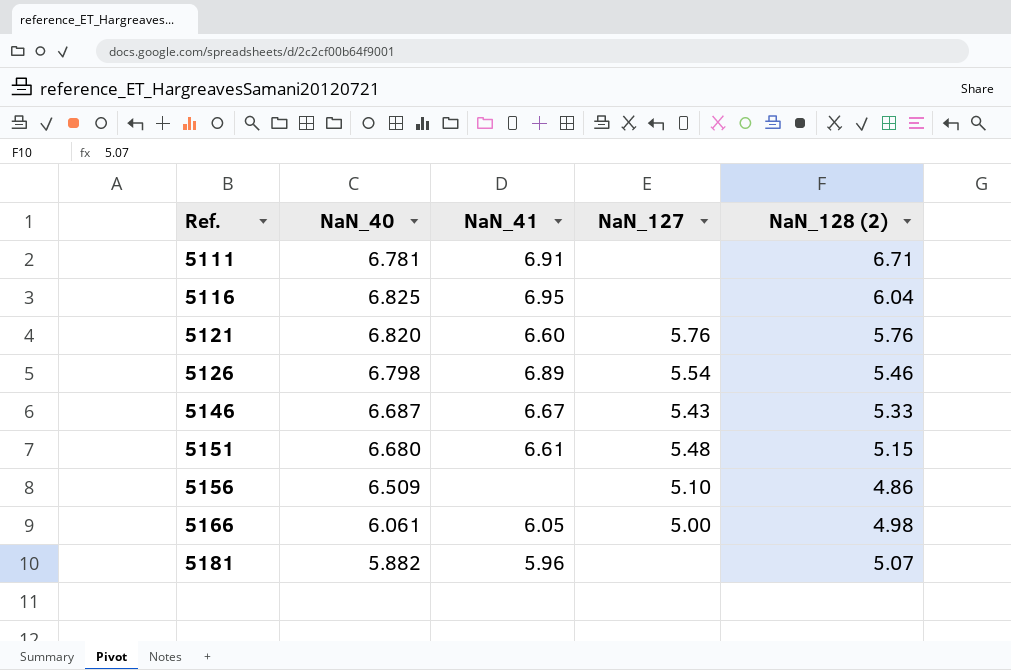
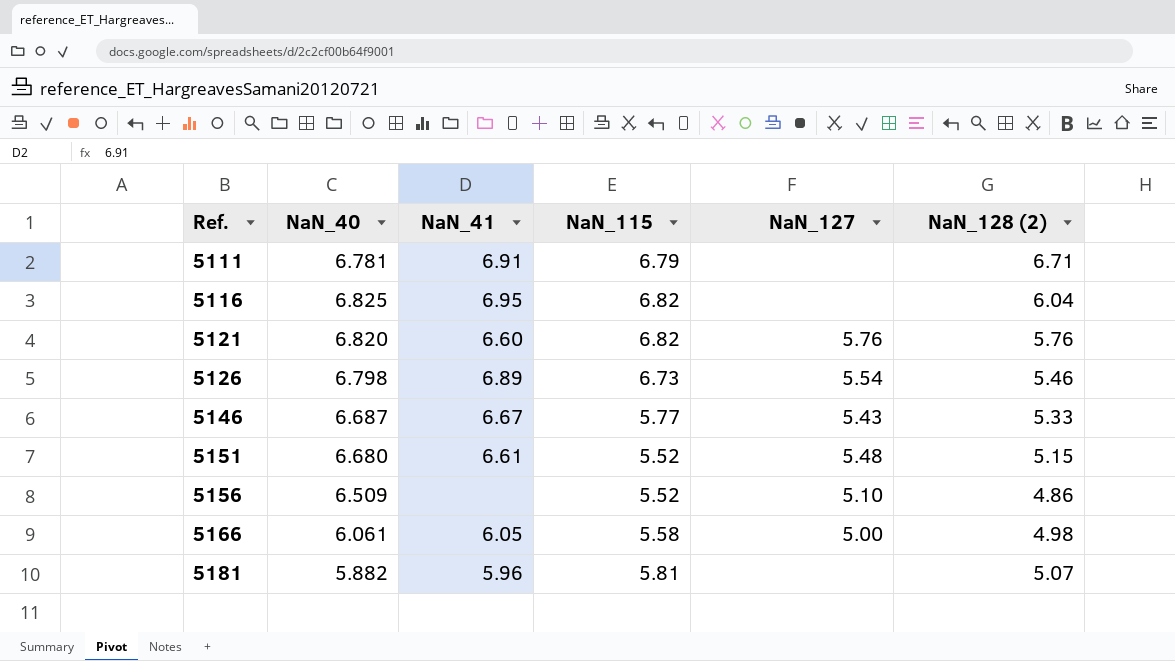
column NaN_115 | position: none -> 4

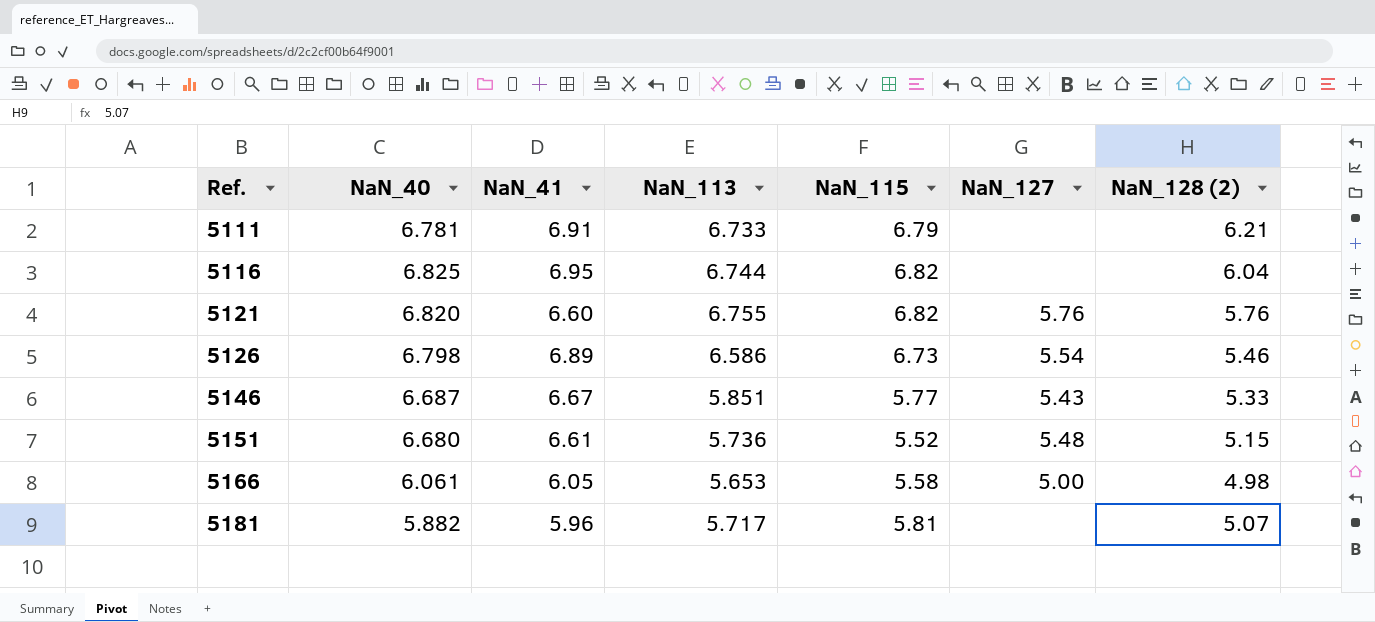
column NaN_113 | position: none -> 4
row 5156: 6.509 | none | 5.52 | 5.10 | 4.86 -> none
5111 | NaN_128 (2): 6.71 -> 6.21

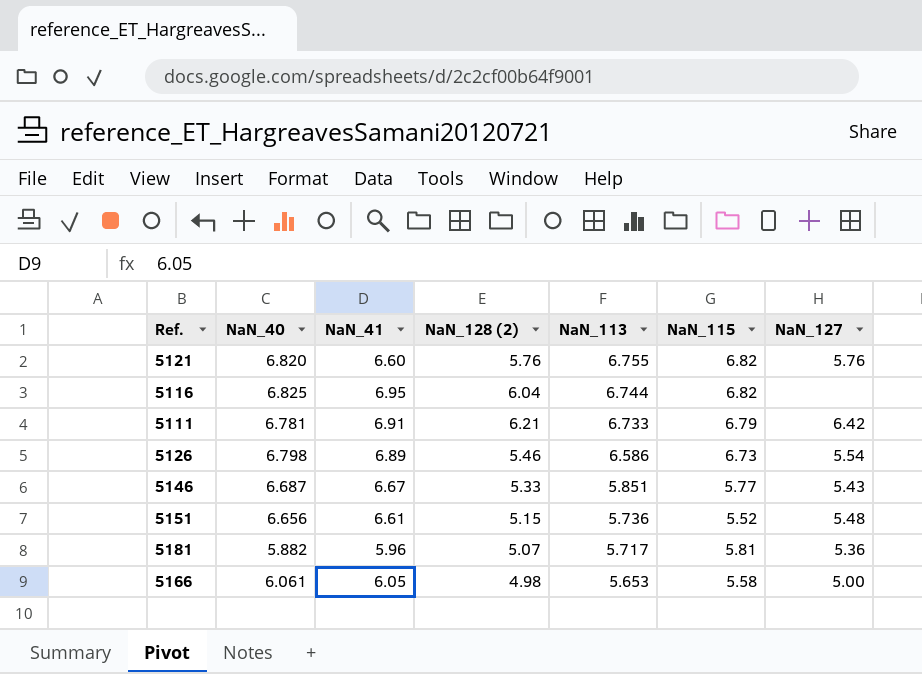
row order: Ref. ascending -> NaN_113 descending
column NaN_128 (2) | position: 7 -> 4
5111 | NaN_127: none -> 6.42
5151 | NaN_40: 6.680 -> 6.656
5181 | NaN_127: none -> 5.36

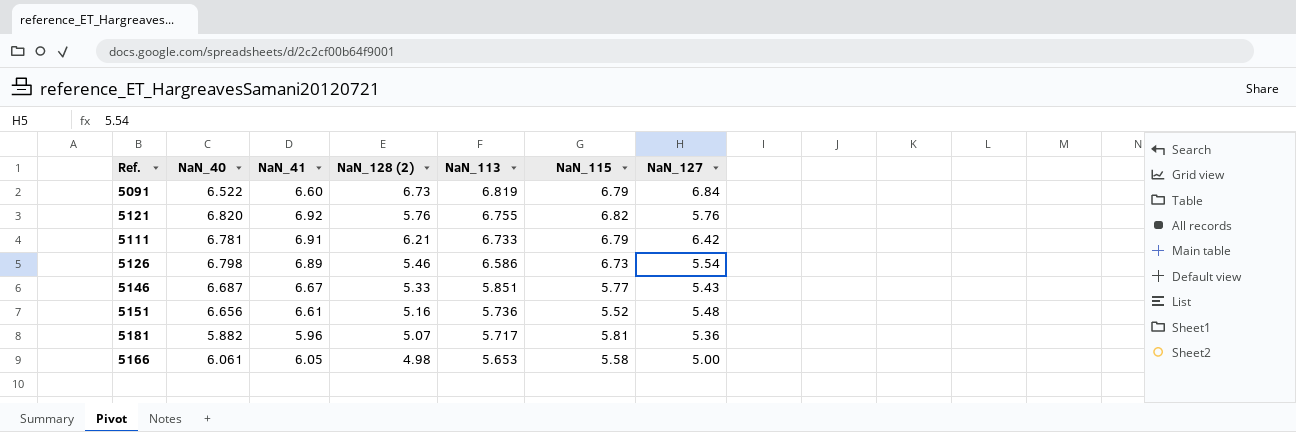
row 5116: 6.825 | 6.95 | 6.04 | 6.744 | 6.82 | none -> none
row 5091: none -> 6.522 | 6.60 | 6.73 | 6.819 | 6.79 | 6.84
5121 | NaN_41: 6.60 -> 6.92
5151 | NaN_128 (2): 5.15 -> 5.16

